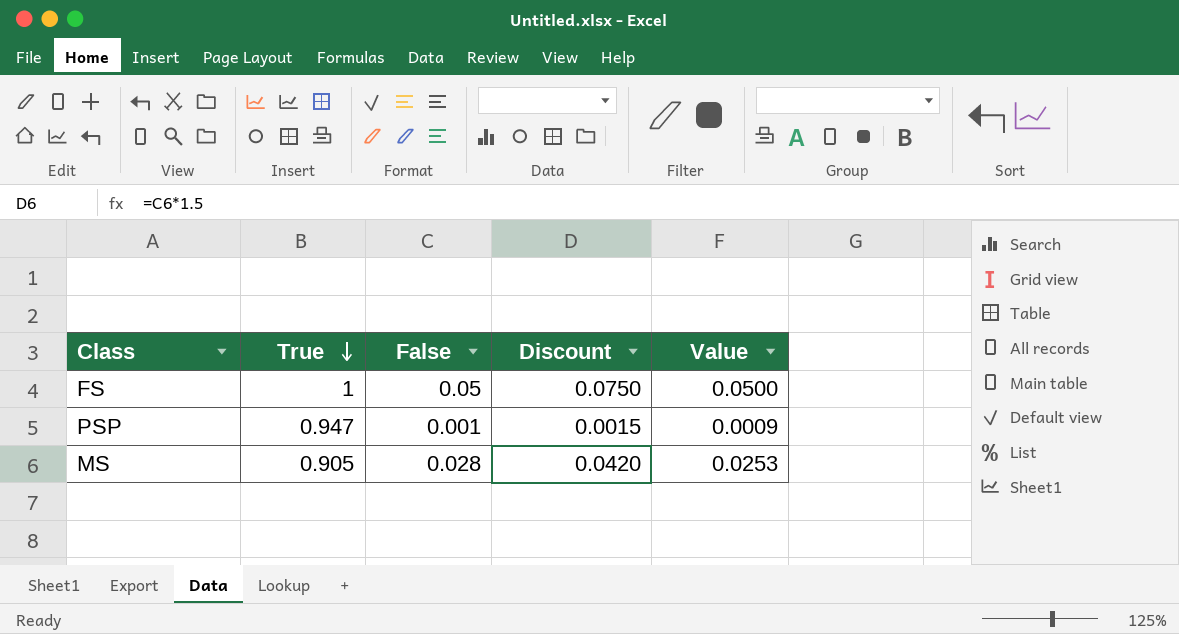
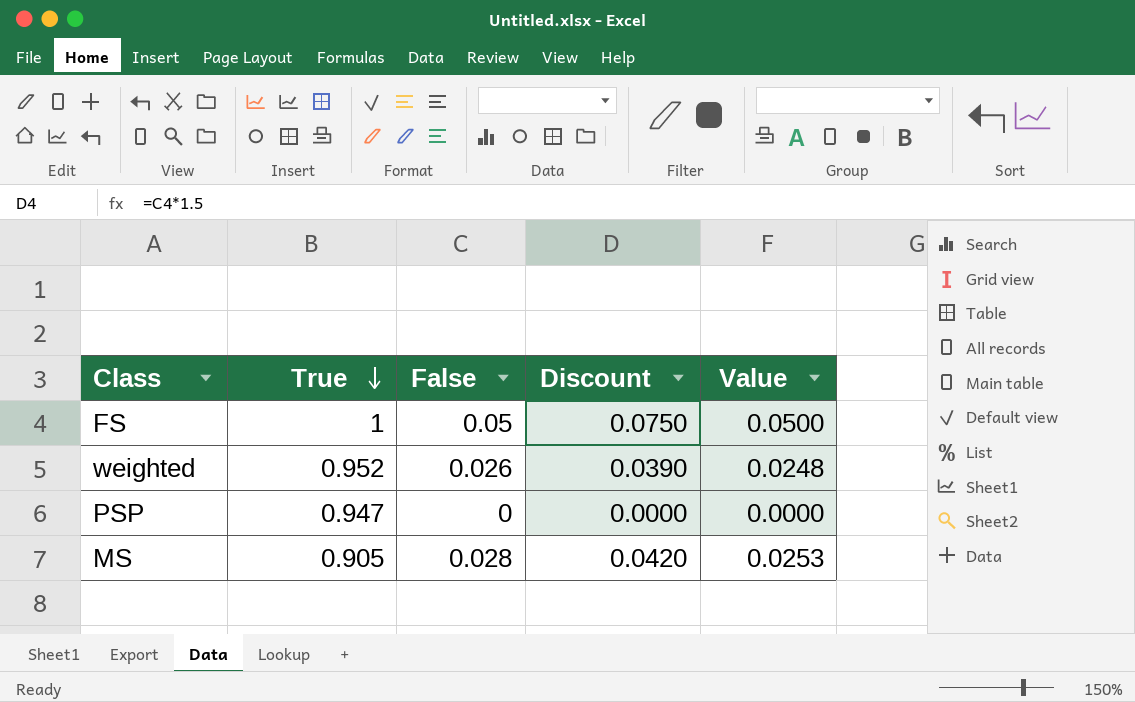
row weighted: none -> 0.952 | 0.026 | 0.0390 | 0.0248
PSP | False: 0.001 -> 0
PSP | Discount: 0.0015 -> 0.0000
PSP | Value: 0.0009 -> 0.0000

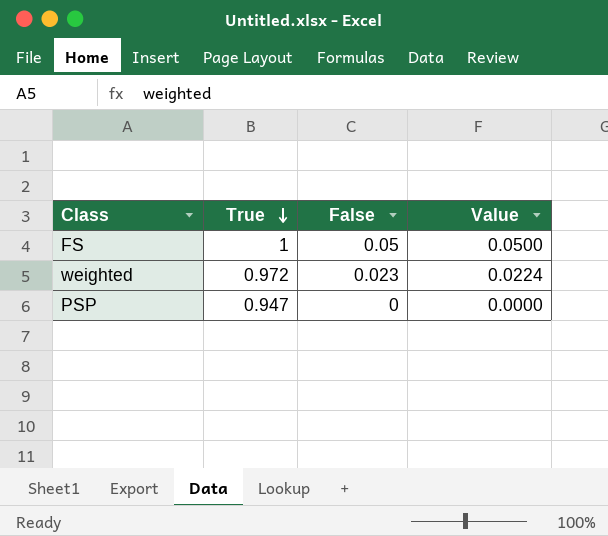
column Discount | formula: [False] * 1.5 -> none
row MS: 0.905 | 0.028 | 0.0420 | 0.0253 -> none
weighted | True: 0.952 -> 0.972
weighted | False: 0.026 -> 0.023
weighted | Value: 0.0248 -> 0.0224

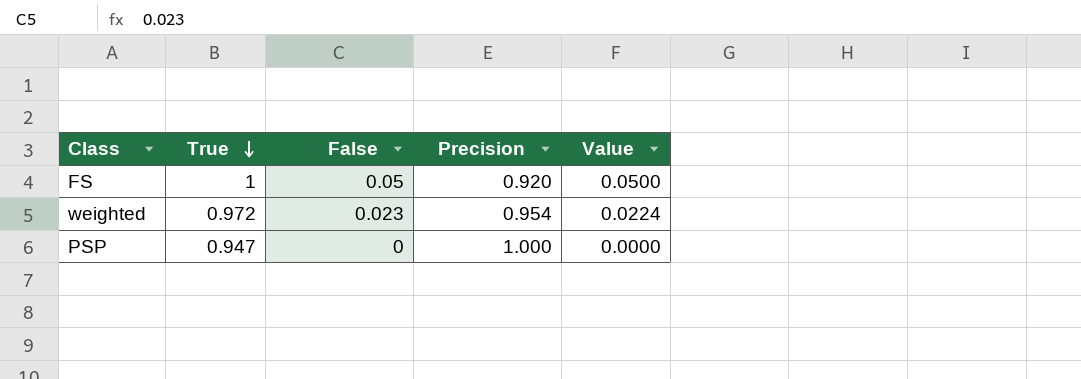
column Precision | position: none -> 4

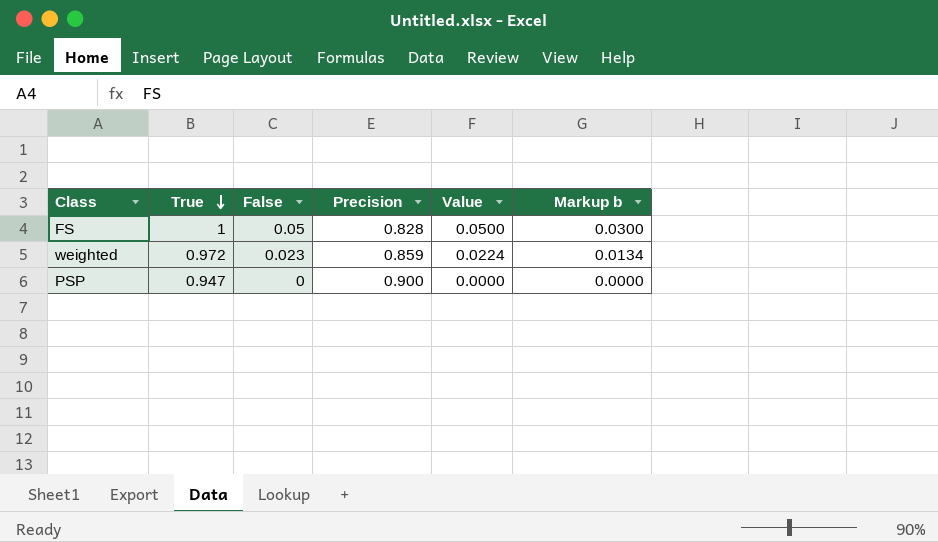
column Markup b | formula: none -> [Value] * 0.6
FS | Precision: 0.920 -> 0.828
weighted | Precision: 0.954 -> 0.859
PSP | Precision: 1.000 -> 0.900

